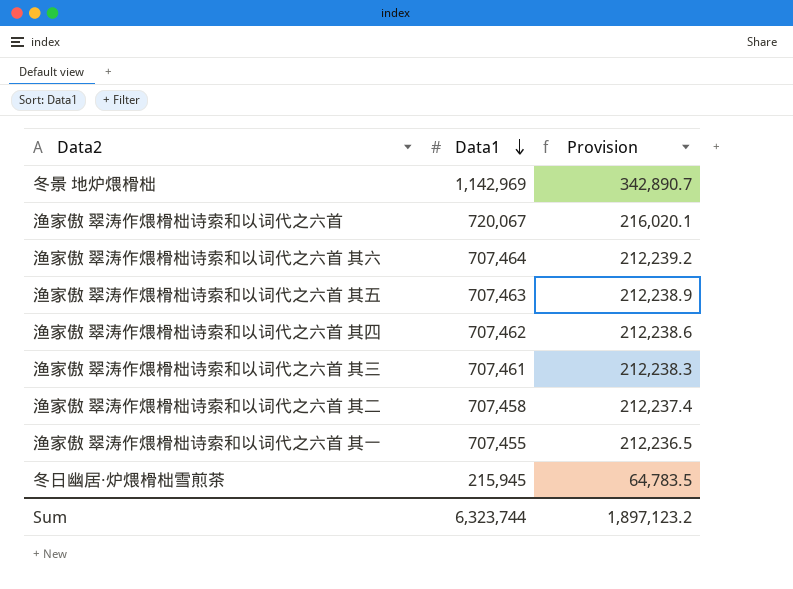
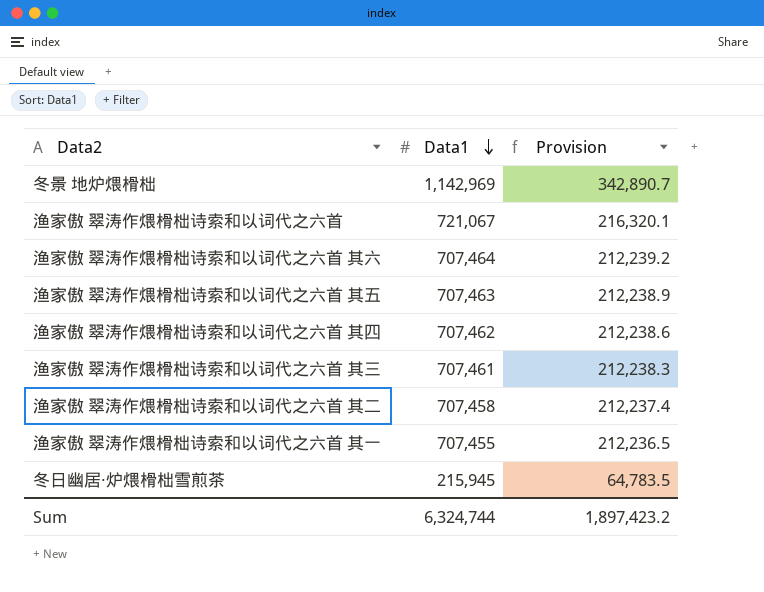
渔家傲 翠涛作煨榾柮诗索和以词代之六首 | Data1: 720,067 -> 721,067
渔家傲 翠涛作煨榾柮诗索和以词代之六首 | Provision: 216,020.1 -> 216,320.1
Sum | Data1: 6,323,744 -> 6,324,744
Sum | Provision: 1,897,123.2 -> 1,897,423.2

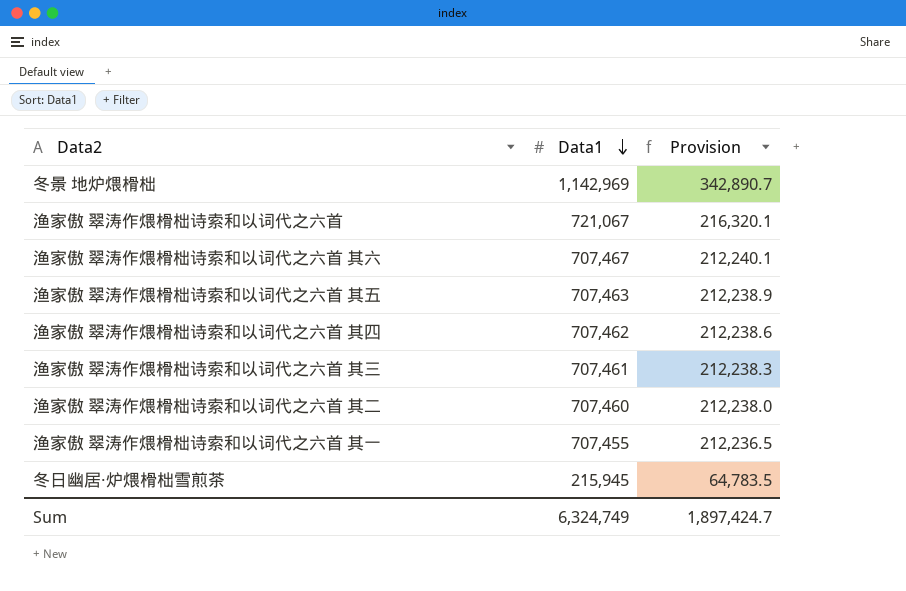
渔家傲 翠涛作煨榾柮诗索和以词代之六首 其六 | Data1: 707,464 -> 707,467
渔家傲 翠涛作煨榾柮诗索和以词代之六首 其六 | Provision: 212,239.2 -> 212,240.1
渔家傲 翠涛作煨榾柮诗索和以词代之六首 其二 | Data1: 707,458 -> 707,460
渔家傲 翠涛作煨榾柮诗索和以词代之六首 其二 | Provision: 212,237.4 -> 212,238.0
Sum | Data1: 6,324,744 -> 6,324,749
Sum | Provision: 1,897,423.2 -> 1,897,424.7

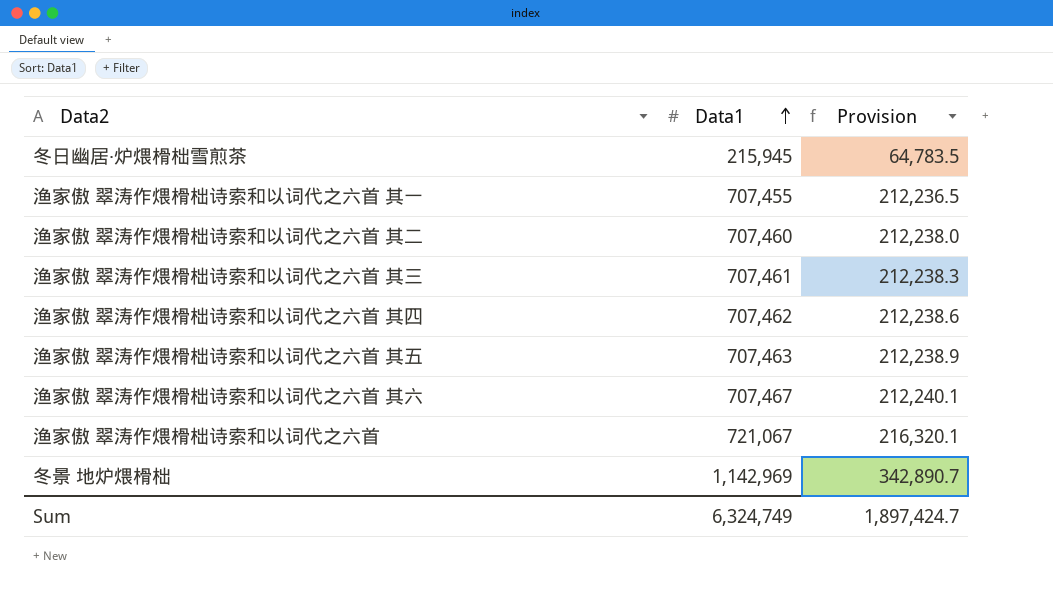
row order: Data1 descending -> Data1 ascending

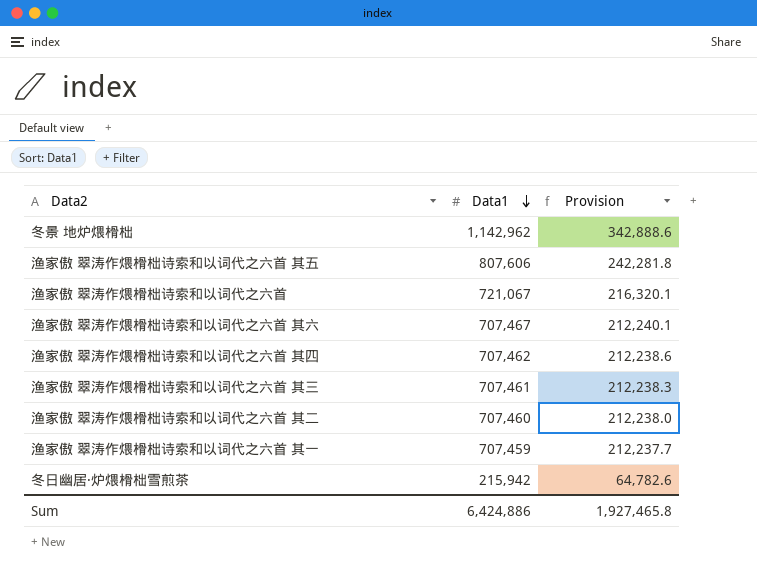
row order: Data1 ascending -> Data1 descending
冬景 地炉煨榾柮 | Data1: 1,142,969 -> 1,142,962
冬景 地炉煨榾柮 | Provision: 342,890.7 -> 342,888.6
渔家傲 翠涛作煨榾柮诗索和以词代之六首 其五 | Data1: 707,463 -> 807,606
渔家傲 翠涛作煨榾柮诗索和以词代之六首 其五 | Provision: 212,238.9 -> 242,281.8
渔家傲 翠涛作煨榾柮诗索和以词代之六首 其一 | Data1: 707,455 -> 707,459
渔家傲 翠涛作煨榾柮诗索和以词代之六首 其一 | Provision: 212,236.5 -> 212,237.7
冬日幽居·炉煨榾柮雪煎茶 | Data1: 215,945 -> 215,942
冬日幽居·炉煨榾柮雪煎茶 | Provision: 64,783.5 -> 64,782.6
Sum | Data1: 6,324,749 -> 6,424,886
Sum | Provision: 1,897,424.7 -> 1,927,465.8

